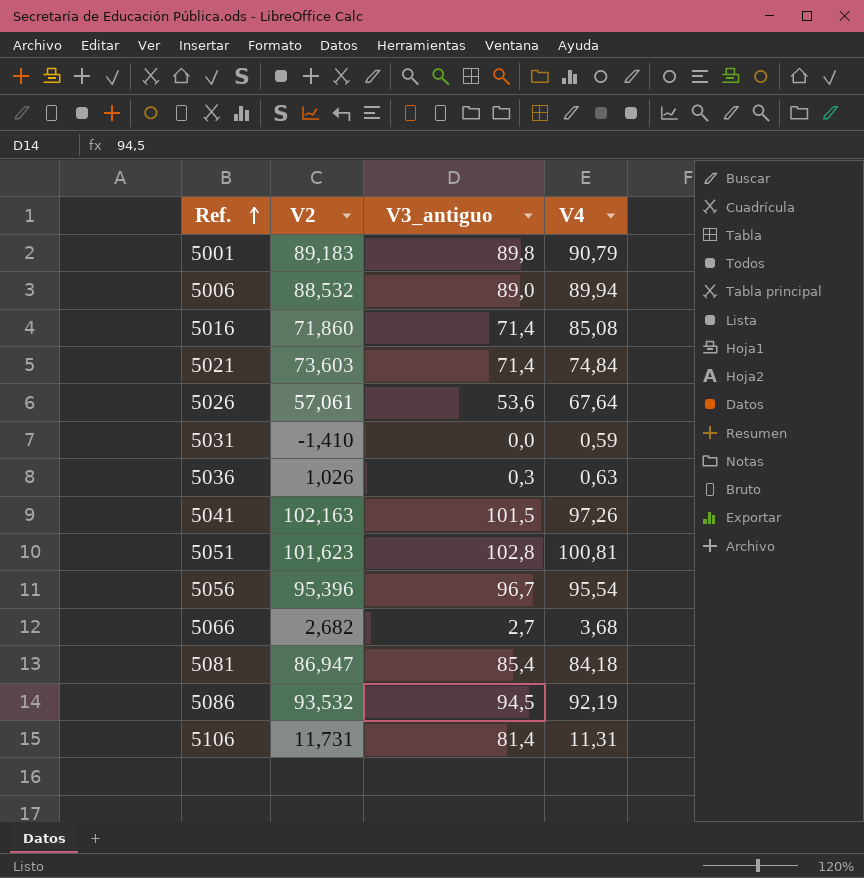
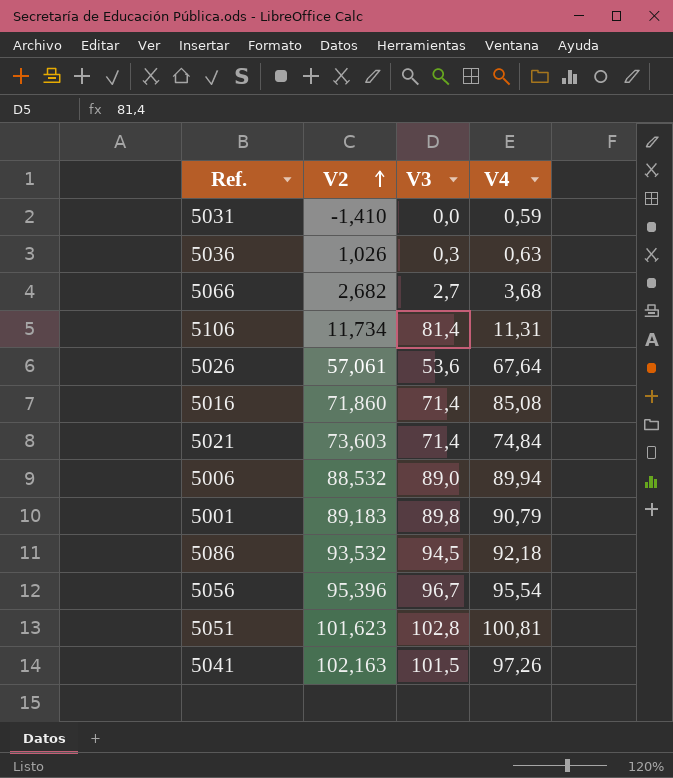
row order: Ref. ascending -> V2 ascending
column name: V3_antiguo -> V3
row 5081: 86,947 | 85,4 | 84,18 -> none
5106 | V2: 11,731 -> 11,734
5086 | V4: 92,19 -> 92,18

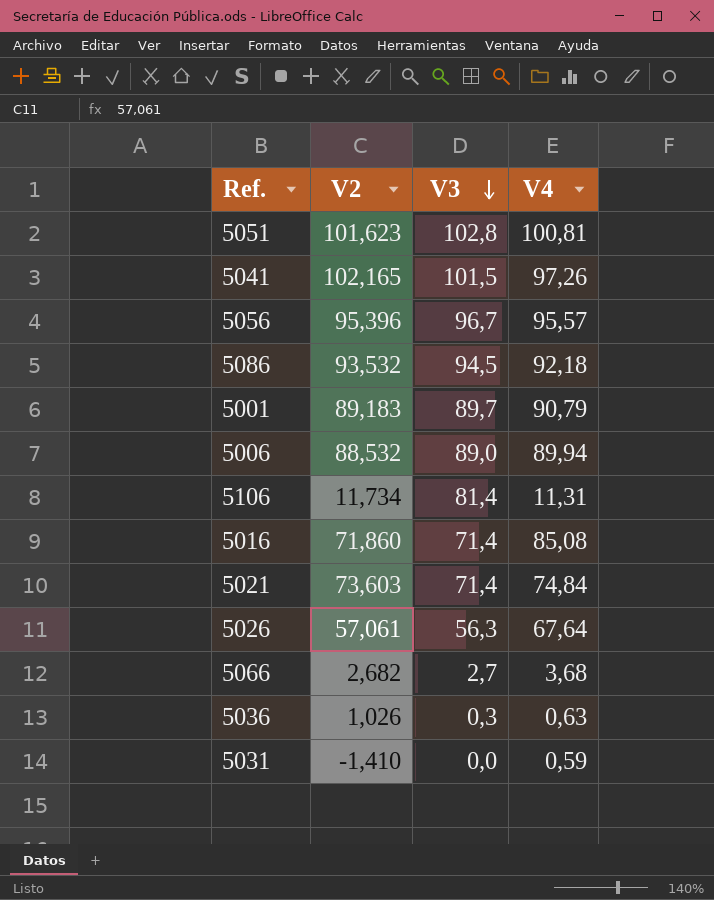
row order: V2 ascending -> V3 descending
5041 | V2: 102,163 -> 102,165
5056 | V4: 95,54 -> 95,57
5001 | V3: 89,8 -> 89,7
5026 | V3: 53,6 -> 56,3

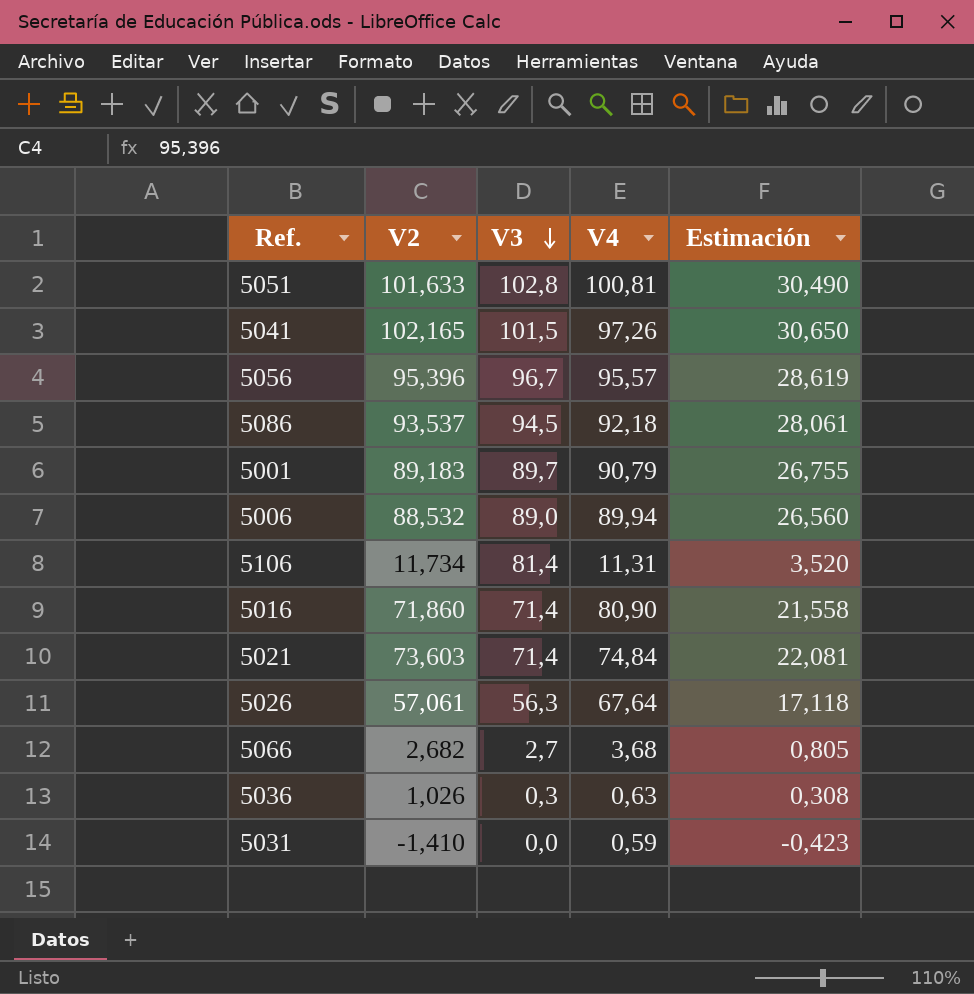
column Estimación | formula: none -> [V2] * 0,3
5051 | V2: 101,623 -> 101,633
5086 | V2: 93,532 -> 93,537
5016 | V4: 85,08 -> 80,90

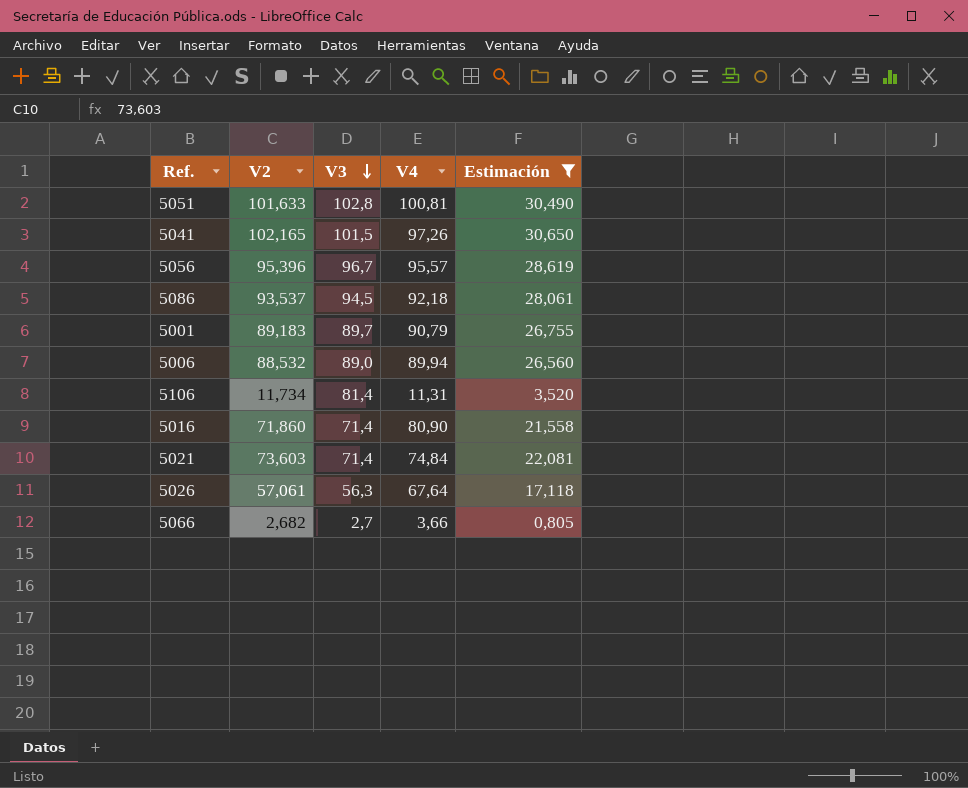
filter: none -> Estimación >= 0,805
5066 | V4: 3,68 -> 3,66

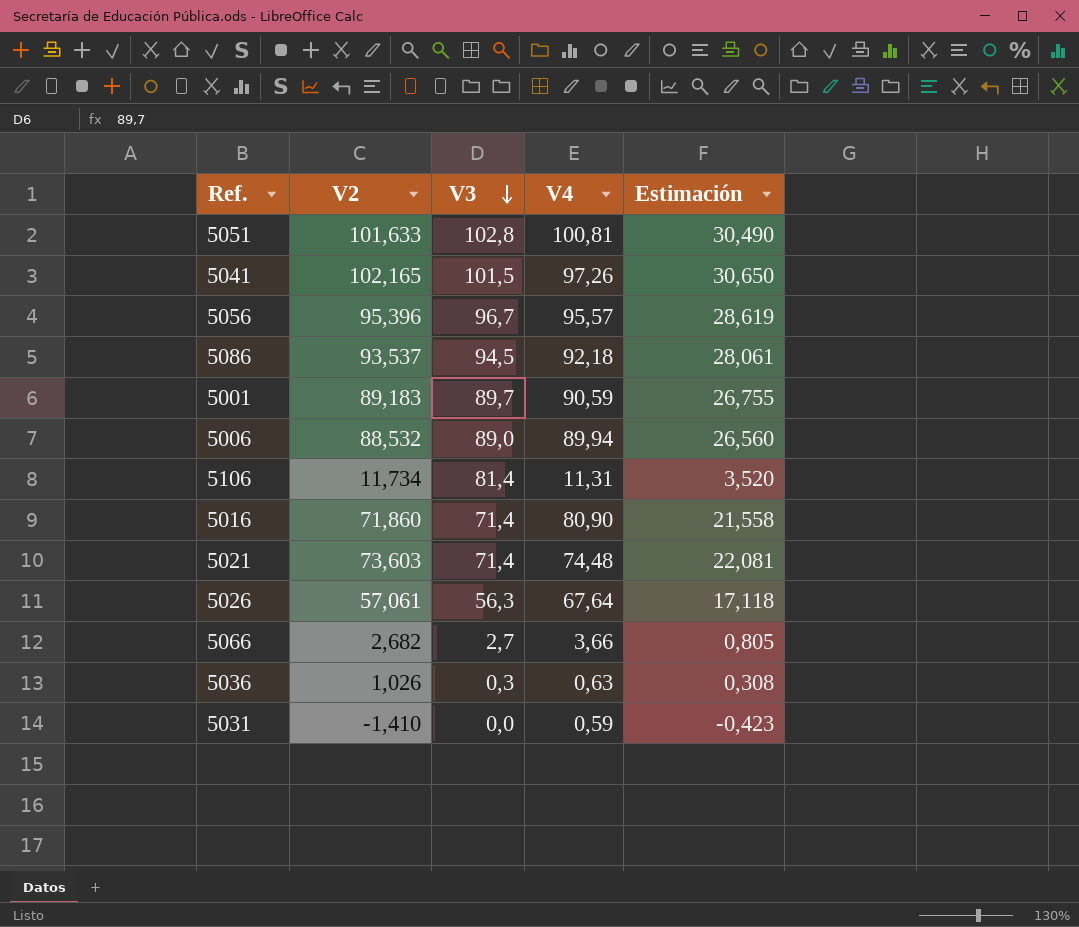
filter: Estimación >= 0,805 -> none
5001 | V4: 90,79 -> 90,59
5021 | V4: 74,84 -> 74,48

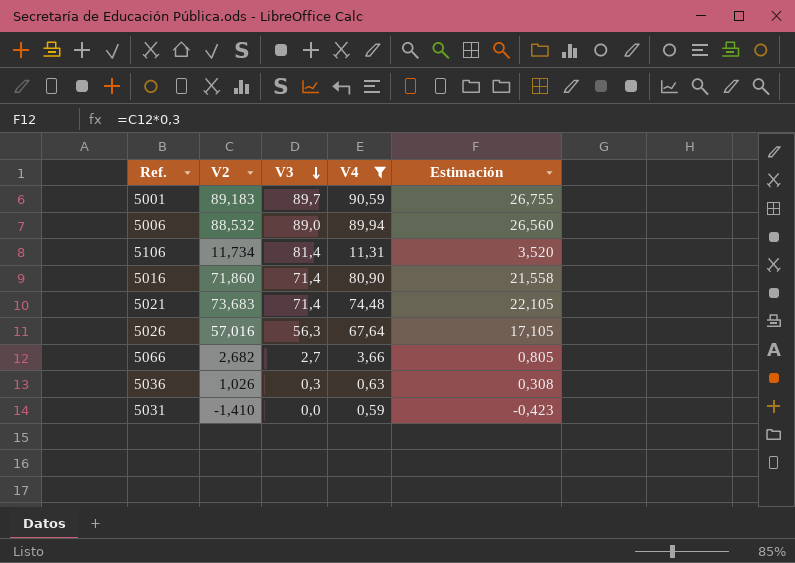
filter: none -> V4 <= 90,59
5021 | V2: 73,603 -> 73,683
5021 | Estimación: 22,081 -> 22,105
5026 | V2: 57,061 -> 57,016
5026 | Estimación: 17,118 -> 17,105

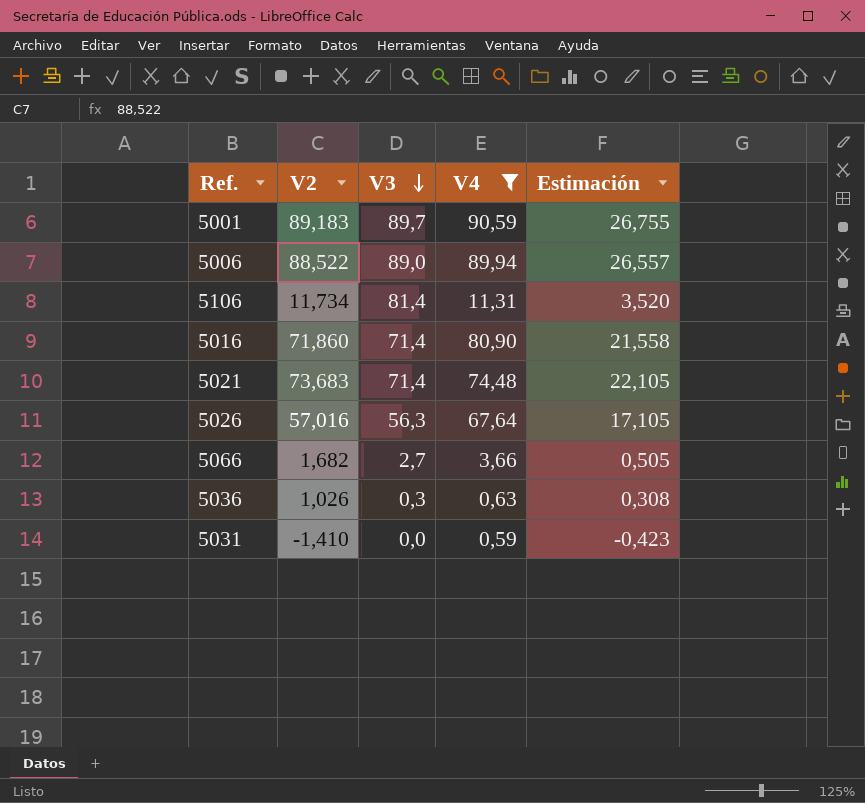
5006 | V2: 88,532 -> 88,522
5006 | Estimación: 26,560 -> 26,557
5066 | V2: 2,682 -> 1,682
5066 | Estimación: 0,805 -> 0,505

